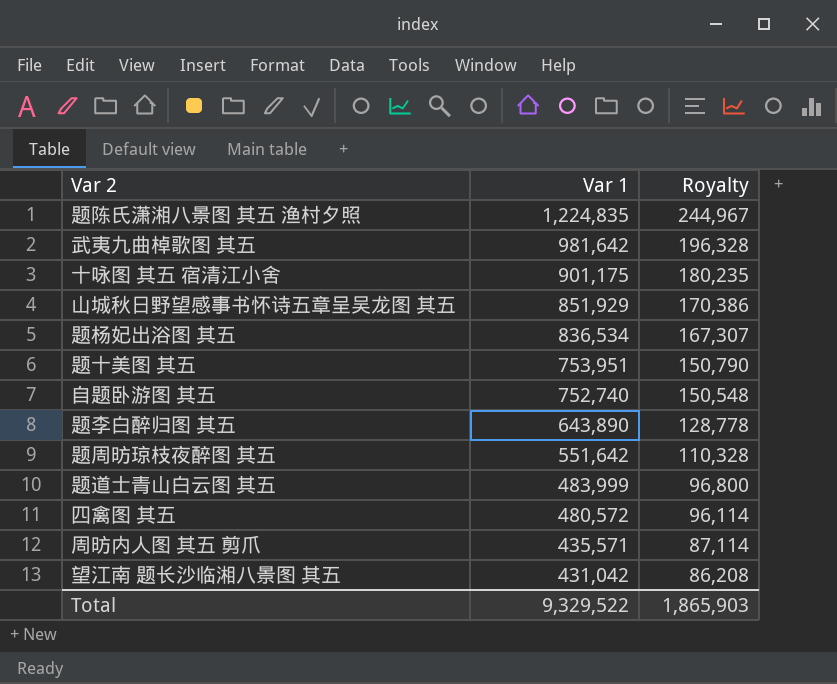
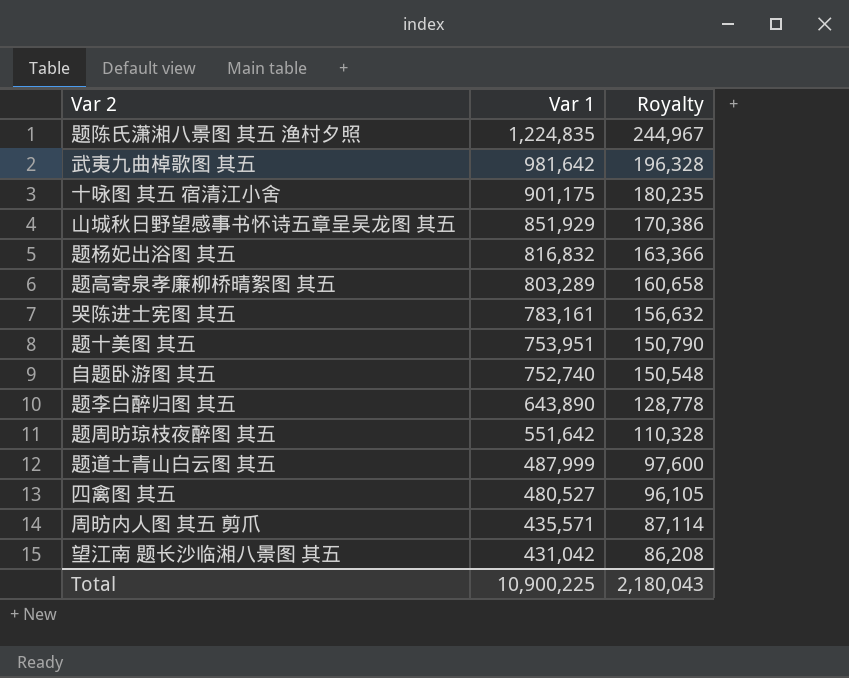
题杨妃出浴图 其五 | Var 1: 836,534 -> 816,832
题杨妃出浴图 其五 | Royalty: 167,307 -> 163,366
row 题高寄泉孝廉柳桥晴絮图 其五: none -> 803,289 | 160,658
row 哭陈进士宪图 其五: none -> 783,161 | 156,632
题道士青山白云图 其五 | Var 1: 483,999 -> 487,999
题道士青山白云图 其五 | Royalty: 96,800 -> 97,600
四禽图 其五 | Var 1: 480,572 -> 480,527
四禽图 其五 | Royalty: 96,114 -> 96,105
Total | Var 1: 9,329,522 -> 10,900,225
Total | Royalty: 1,865,903 -> 2,180,043

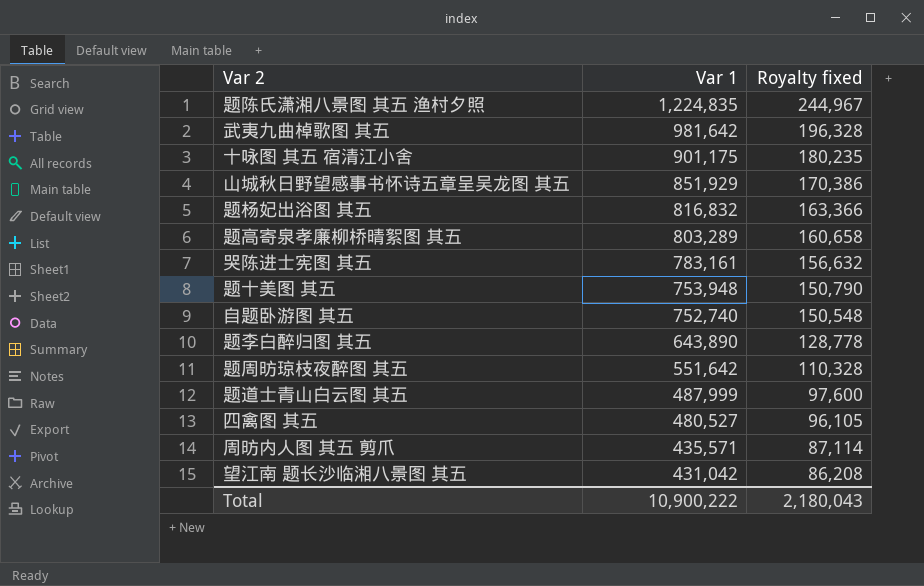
column name: Royalty -> Royalty fixed
题十美图 其五 | Var 1: 753,951 -> 753,948
Total | Var 1: 10,900,225 -> 10,900,222

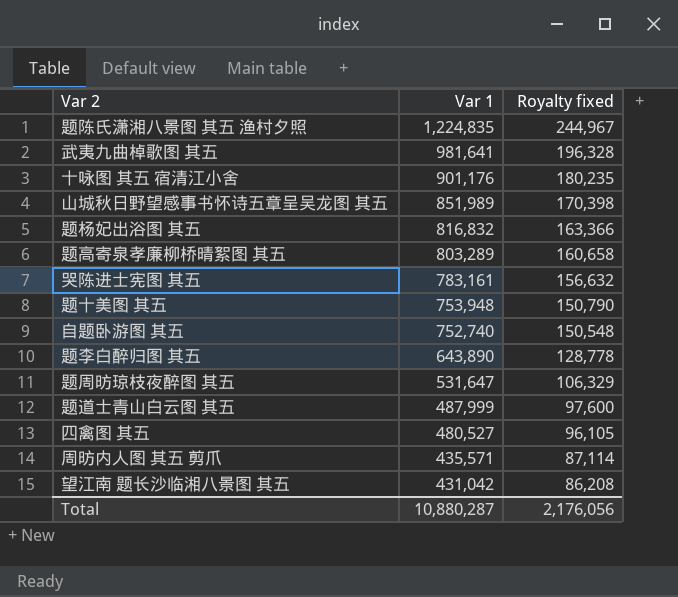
武夷九曲棹歌图 其五 | Var 1: 981,642 -> 981,641
十咏图 其五 宿清江小舍 | Var 1: 901,175 -> 901,176
山城秋日野望感事书怀诗五章呈吴龙图 其五 | Var 1: 851,929 -> 851,989
山城秋日野望感事书怀诗五章呈吴龙图 其五 | Royalty fixed: 170,386 -> 170,398
题周昉琼枝夜醉图 其五 | Var 1: 551,642 -> 531,647
题周昉琼枝夜醉图 其五 | Royalty fixed: 110,328 -> 106,329
Total | Var 1: 10,900,222 -> 10,880,287
Total | Royalty fixed: 2,180,043 -> 2,176,056

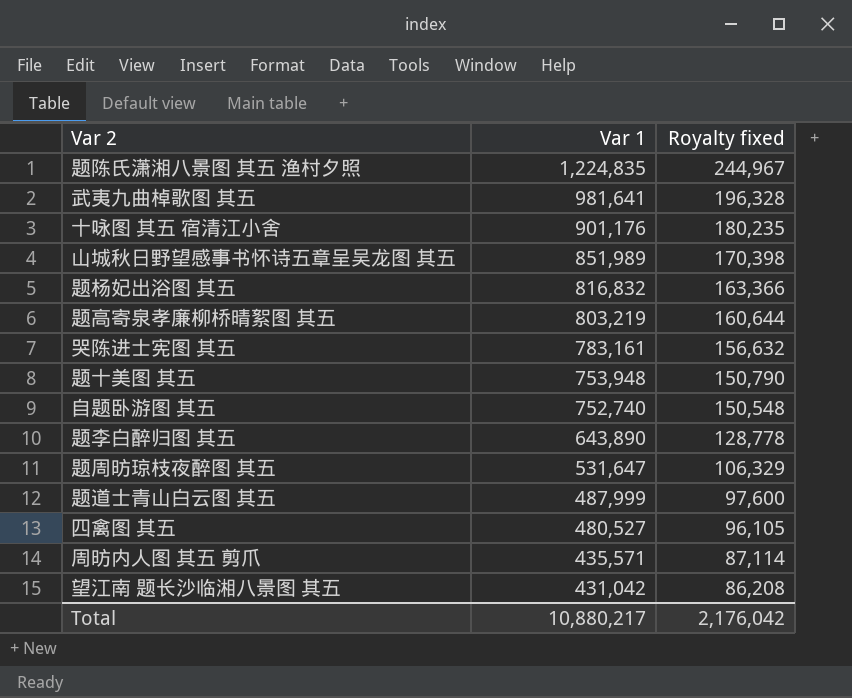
题高寄泉孝廉柳桥晴絮图 其五 | Var 1: 803,289 -> 803,219
题高寄泉孝廉柳桥晴絮图 其五 | Royalty fixed: 160,658 -> 160,644
Total | Var 1: 10,880,287 -> 10,880,217
Total | Royalty fixed: 2,176,056 -> 2,176,042

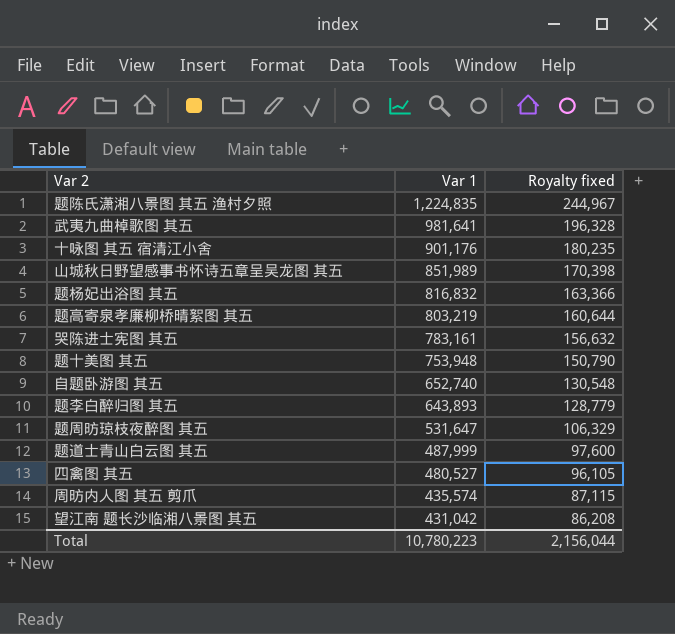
自题卧游图 其五 | Var 1: 752,740 -> 652,740
自题卧游图 其五 | Royalty fixed: 150,548 -> 130,548
题李白醉归图 其五 | Var 1: 643,890 -> 643,893
题李白醉归图 其五 | Royalty fixed: 128,778 -> 128,779
周昉内人图 其五 剪爪 | Var 1: 435,571 -> 435,574
周昉内人图 其五 剪爪 | Royalty fixed: 87,114 -> 87,115
Total | Var 1: 10,880,217 -> 10,780,223
Total | Royalty fixed: 2,176,042 -> 2,156,044

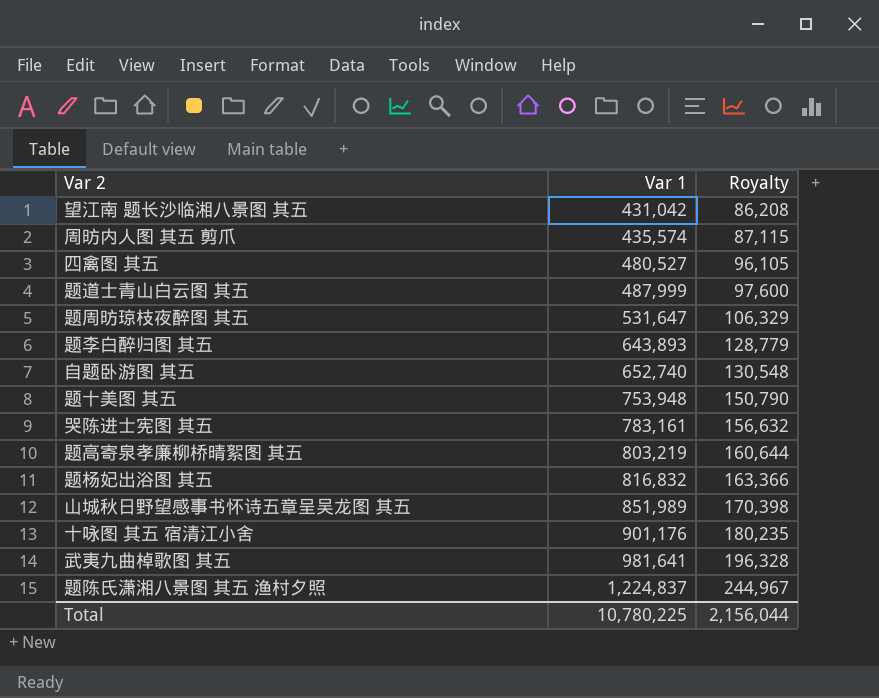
row order: Var 1 descending -> Var 1 ascending
column name: Royalty fixed -> Royalty
题陈氏潇湘八景图 其五 渔村夕照 | Var 1: 1,224,835 -> 1,224,837
Total | Var 1: 10,780,223 -> 10,780,225

